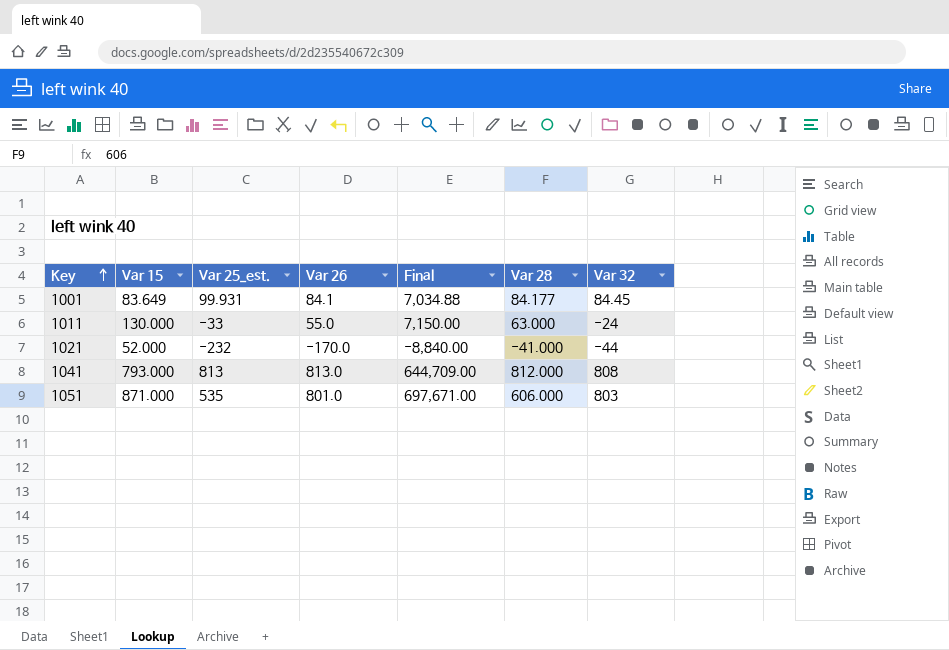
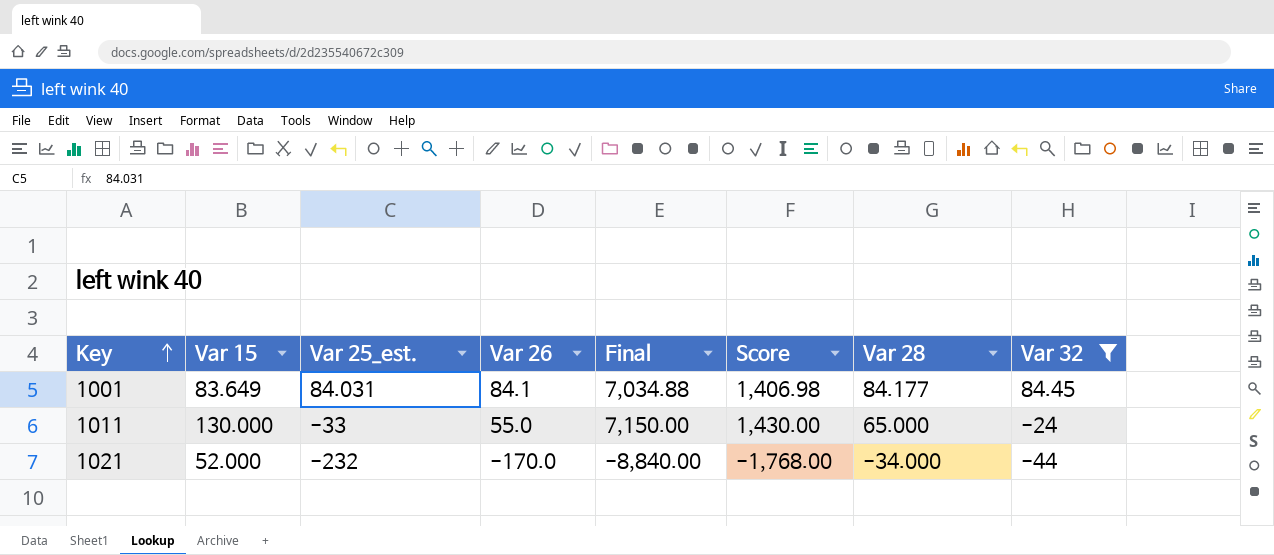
filter: none -> Var 32 <= 84.45
column Score | formula: none -> [Final] * 0.2
1001 | Var 25_est.: 99.931 -> 84.031
1011 | Var 28: 63.000 -> 65.000
1021 | Var 28: -41.000 -> -34.000

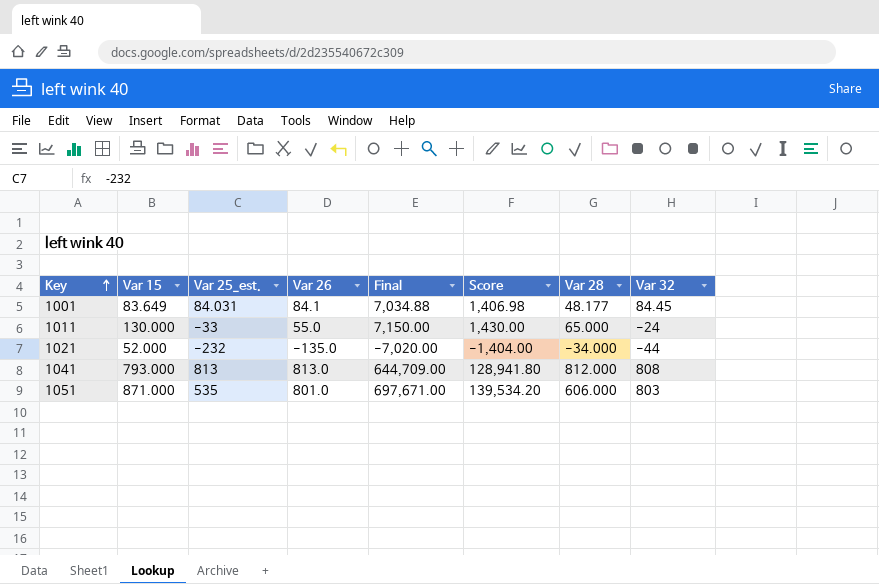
filter: Var 32 <= 84.45 -> none
1001 | Var 28: 84.177 -> 48.177
1021 | Var 26: -170.0 -> -135.0
1021 | Final: -8,840.00 -> -7,020.00
1021 | Score: -1,768.00 -> -1,404.00

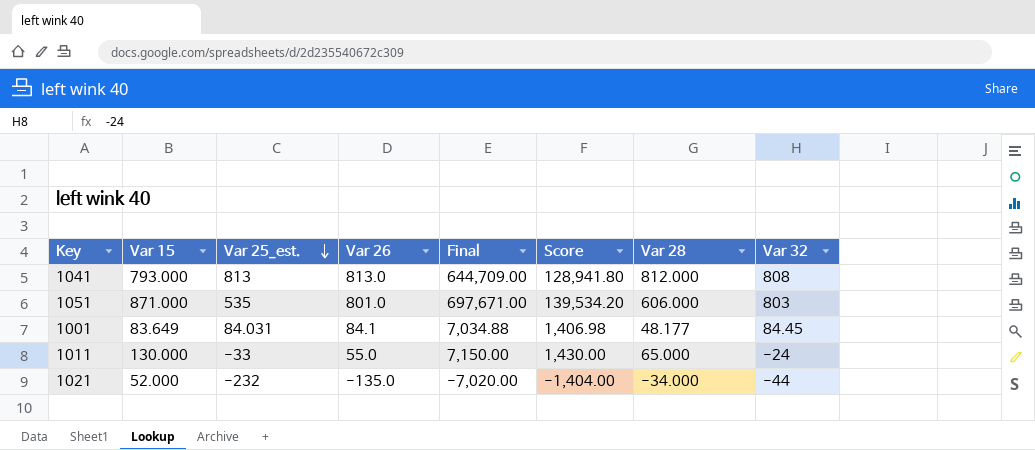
row order: Key ascending -> Var 25_est. descending

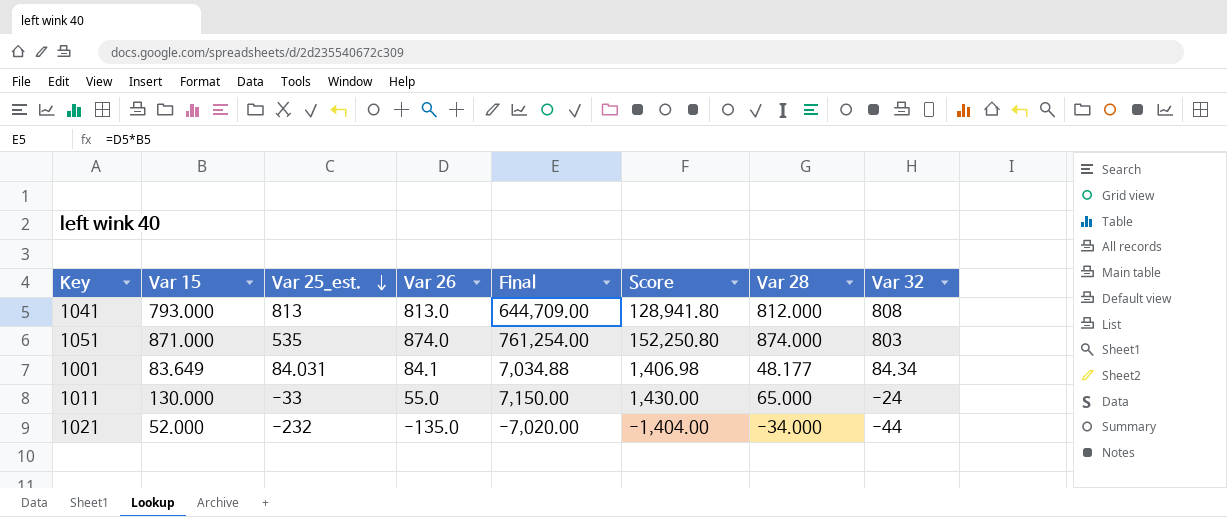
1051 | Var 26: 801.0 -> 874.0
1051 | Final: 697,671.00 -> 761,254.00
1051 | Score: 139,534.20 -> 152,250.80
1051 | Var 28: 606.000 -> 874.000
1001 | Var 32: 84.45 -> 84.34

